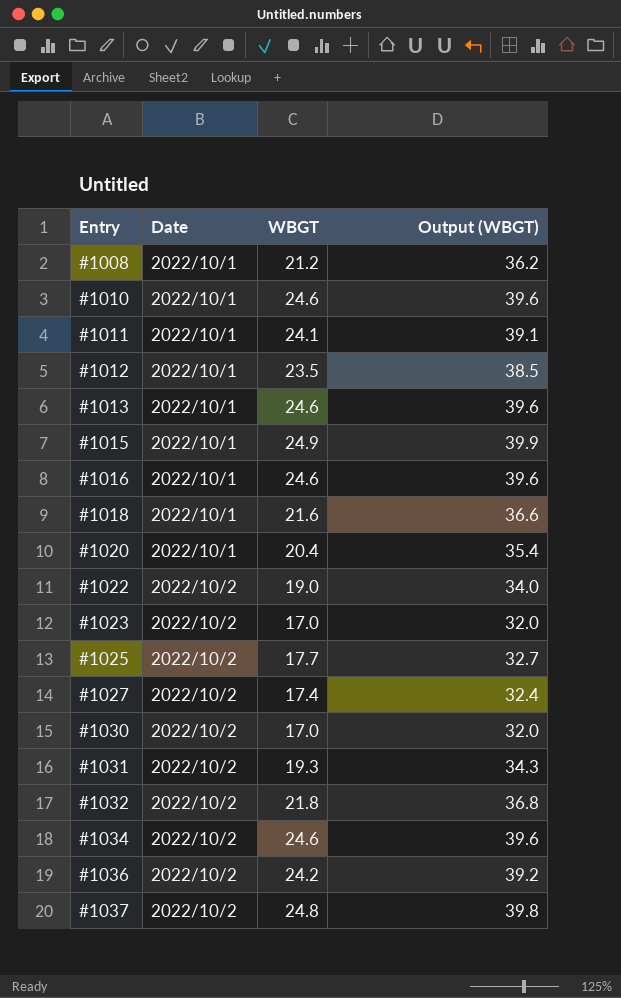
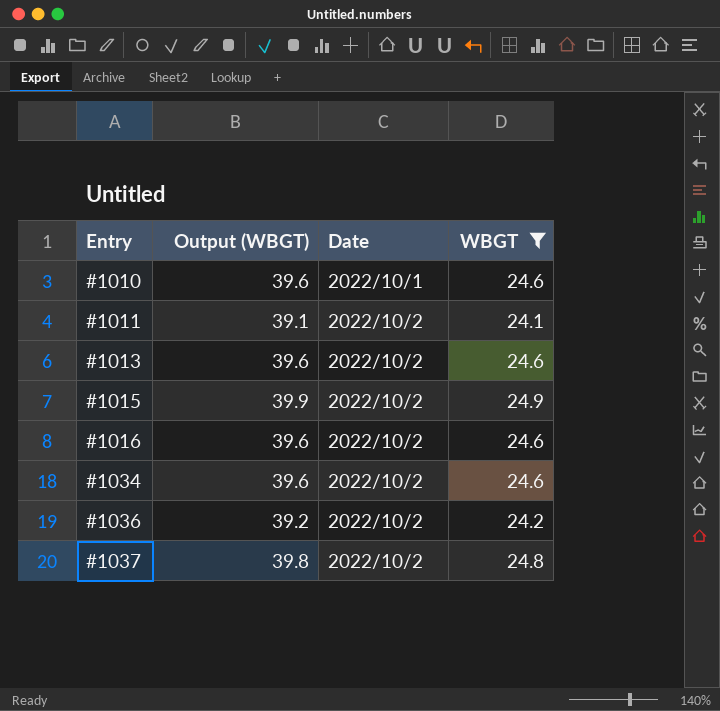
filter: none -> WBGT >= 24.1
column Output (WBGT) | position: 4 -> 2
#1011 | Date: 2022/10/1 -> 2022/10/2
#1013 | Date: 2022/10/1 -> 2022/10/2
#1015 | Date: 2022/10/1 -> 2022/10/2
#1016 | Date: 2022/10/1 -> 2022/10/2

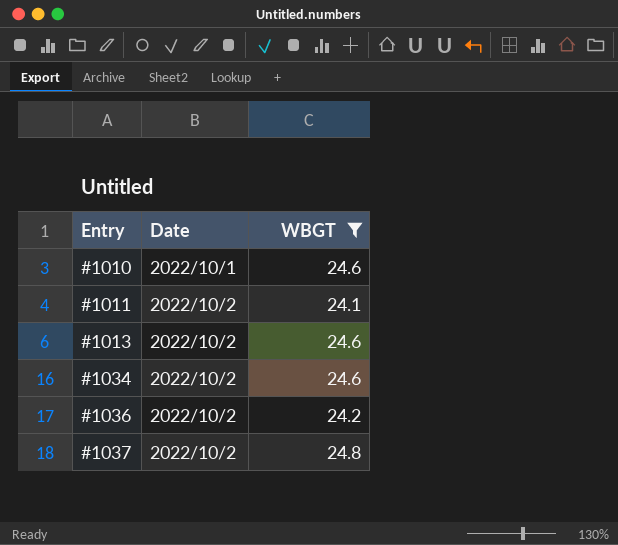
column Output (WBGT) | formula: [WBGT] + 15 -> none
row #1015: 39.9 | 2022/10/2 | 24.9 -> none
row #1016: 39.6 | 2022/10/2 | 24.6 -> none

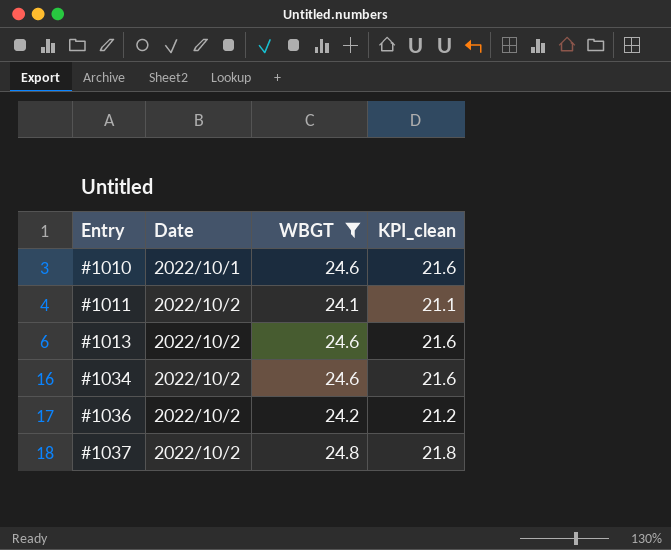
column KPI_clean | formula: none -> [WBGT] - 3

